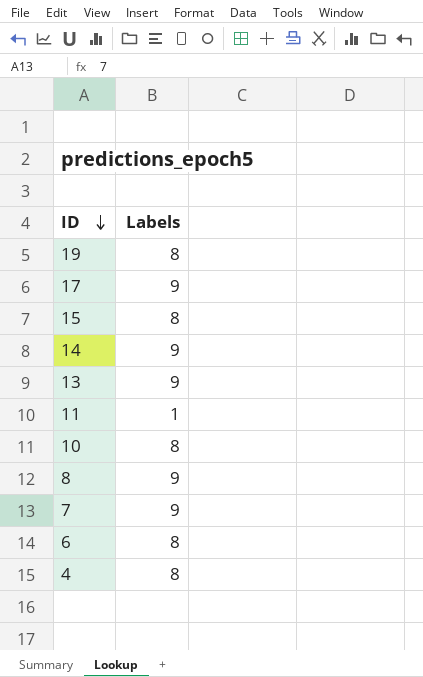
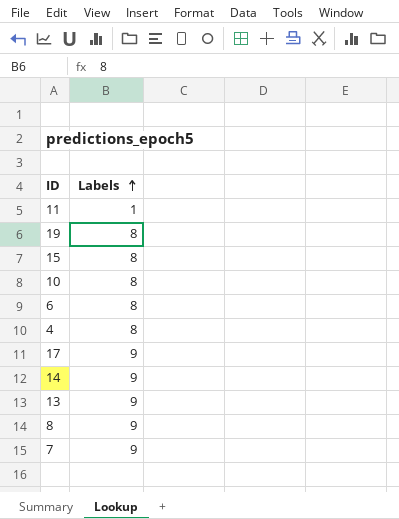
row order: ID descending -> Labels ascending

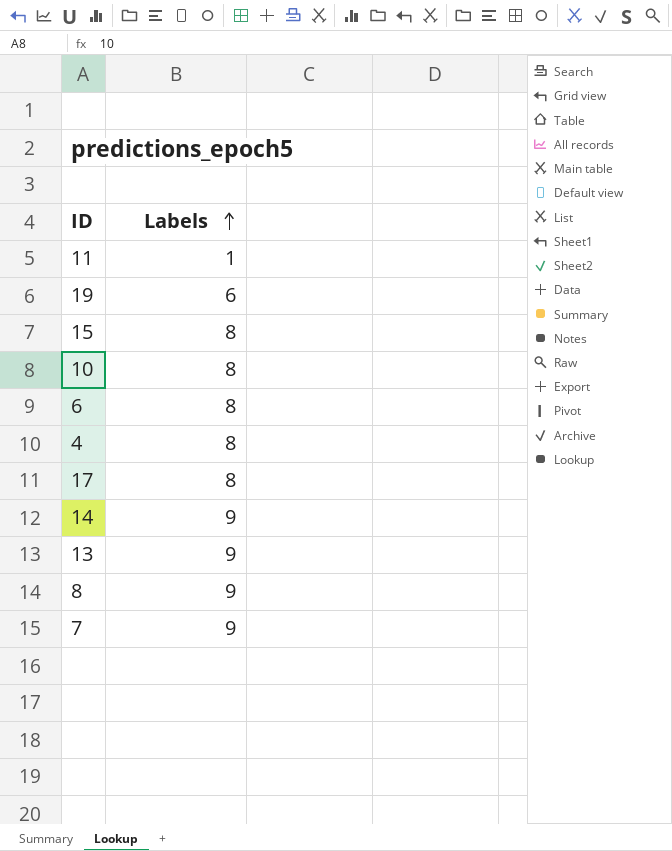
19 | Labels: 8 -> 6
17 | Labels: 9 -> 8

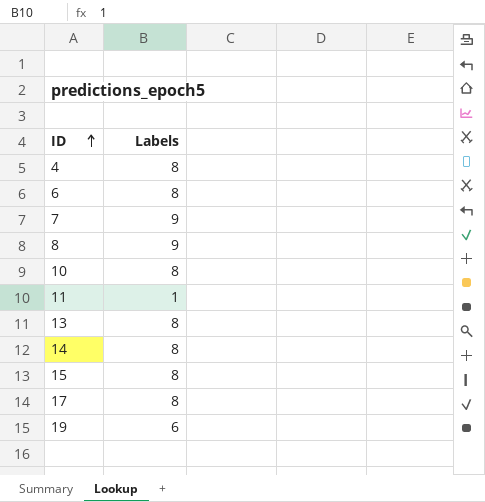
row order: Labels ascending -> ID ascending
13 | Labels: 9 -> 8
14 | Labels: 9 -> 8

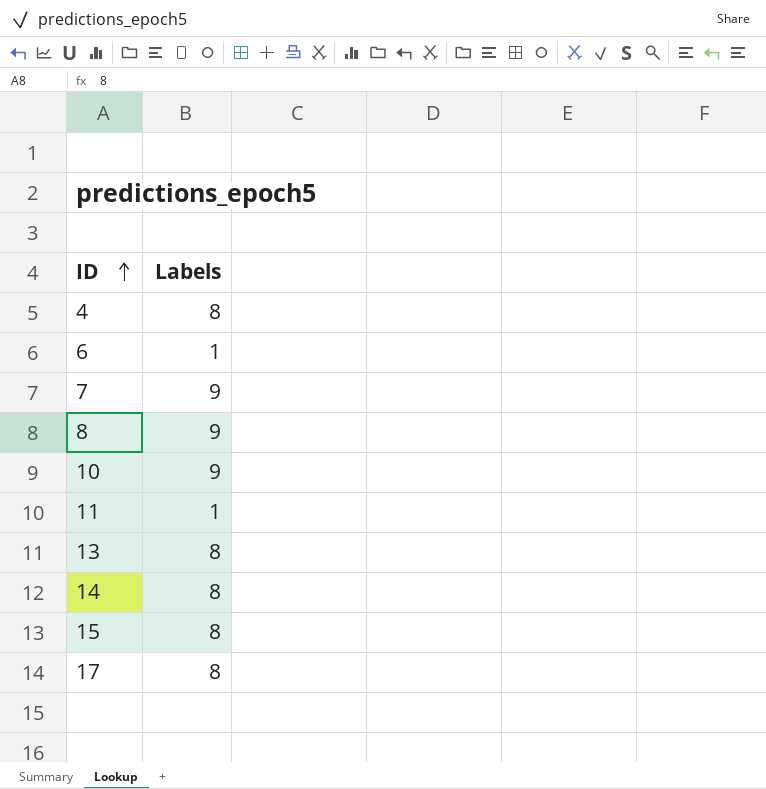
row 19: 6 -> none
6 | Labels: 8 -> 1
10 | Labels: 8 -> 9

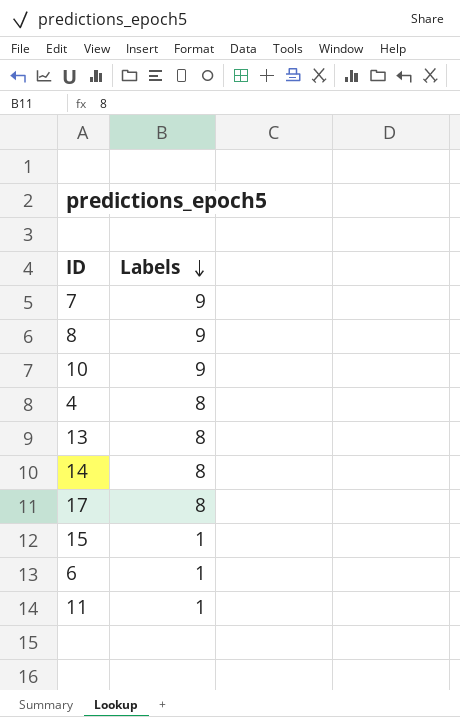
row order: ID ascending -> Labels descending
15 | Labels: 8 -> 1

